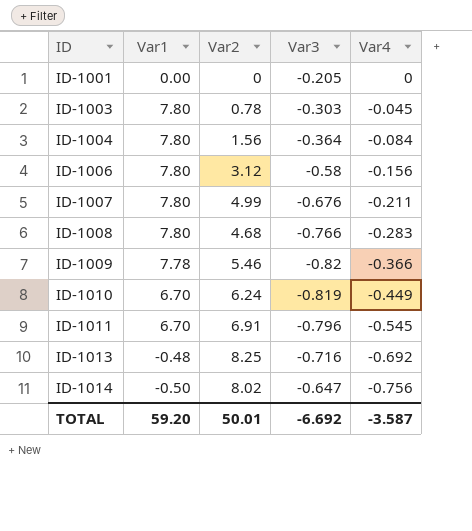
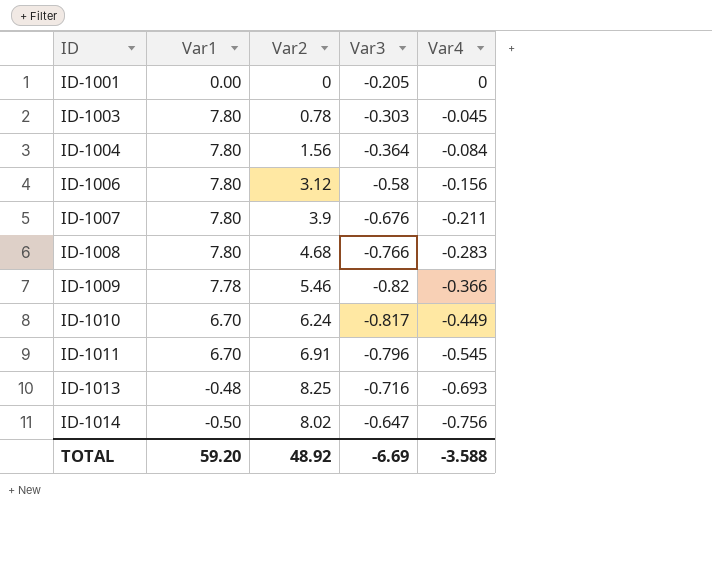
ID-1007 | Var2: 4.99 -> 3.9
ID-1010 | Var3: -0.819 -> -0.817
ID-1013 | Var4: -0.692 -> -0.693
TOTAL | Var2: 50.01 -> 48.92
TOTAL | Var3: -6.692 -> -6.69
TOTAL | Var4: -3.587 -> -3.588

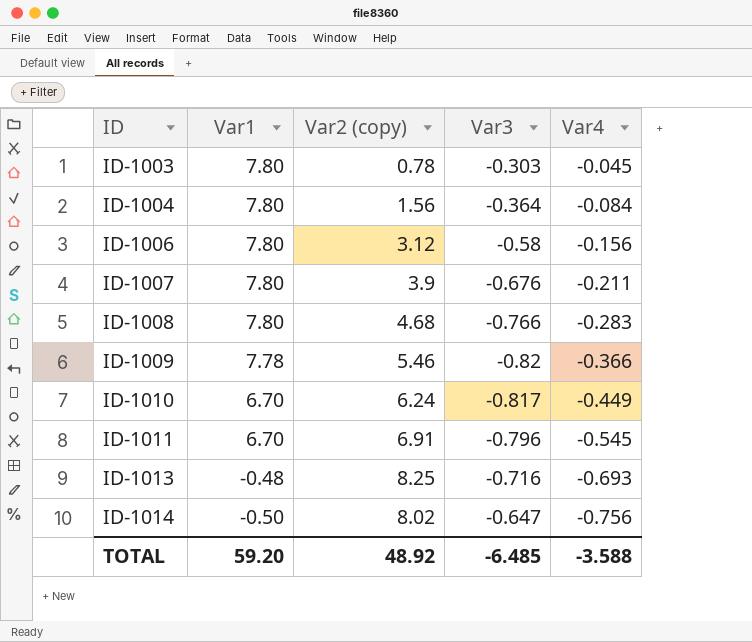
column name: Var2 -> Var2 (copy)
row ID-1001: 0.00 | 0 | -0.205 | 0 -> none
TOTAL | Var3: -6.69 -> -6.485

